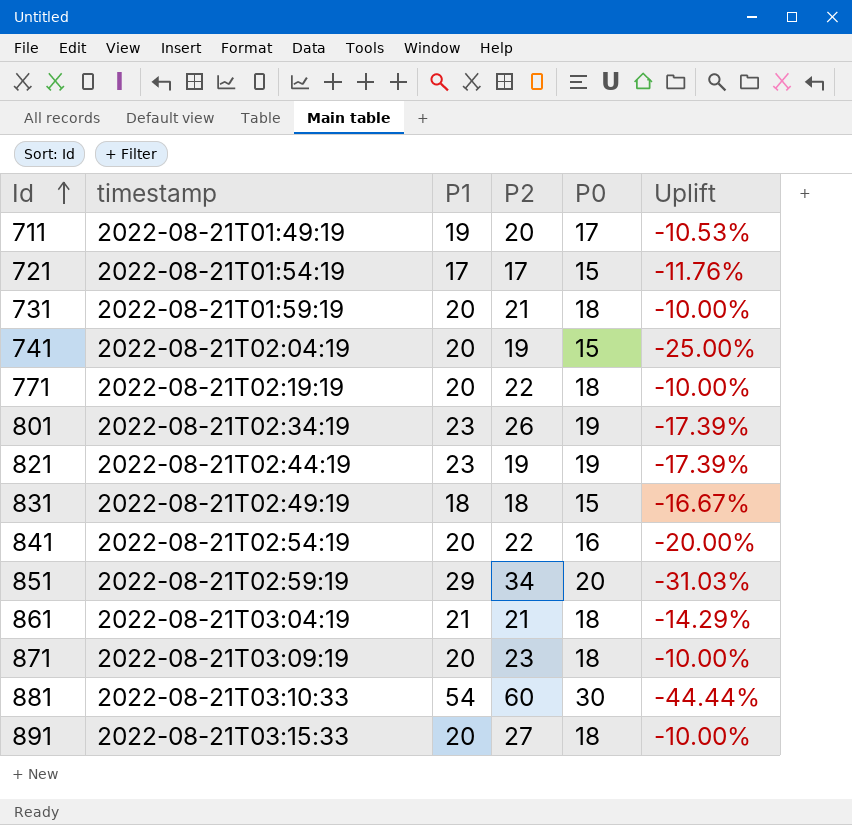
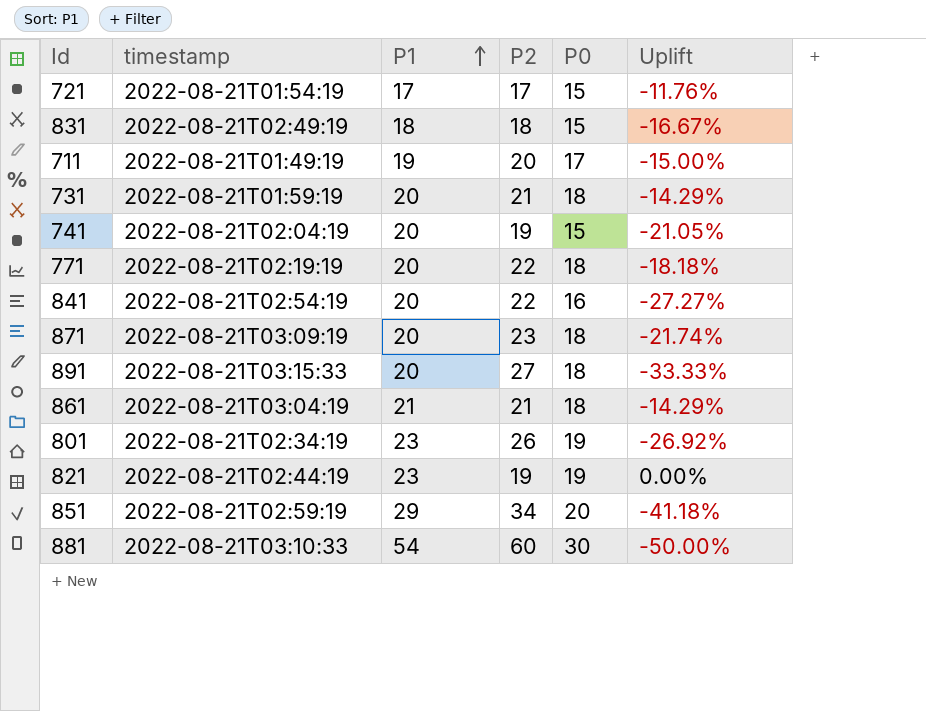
row order: Id ascending -> P1 ascending
column Uplift | formula: ([P0] - [P1]) / [P1] -> ([P0] - [P2]) / [P2]

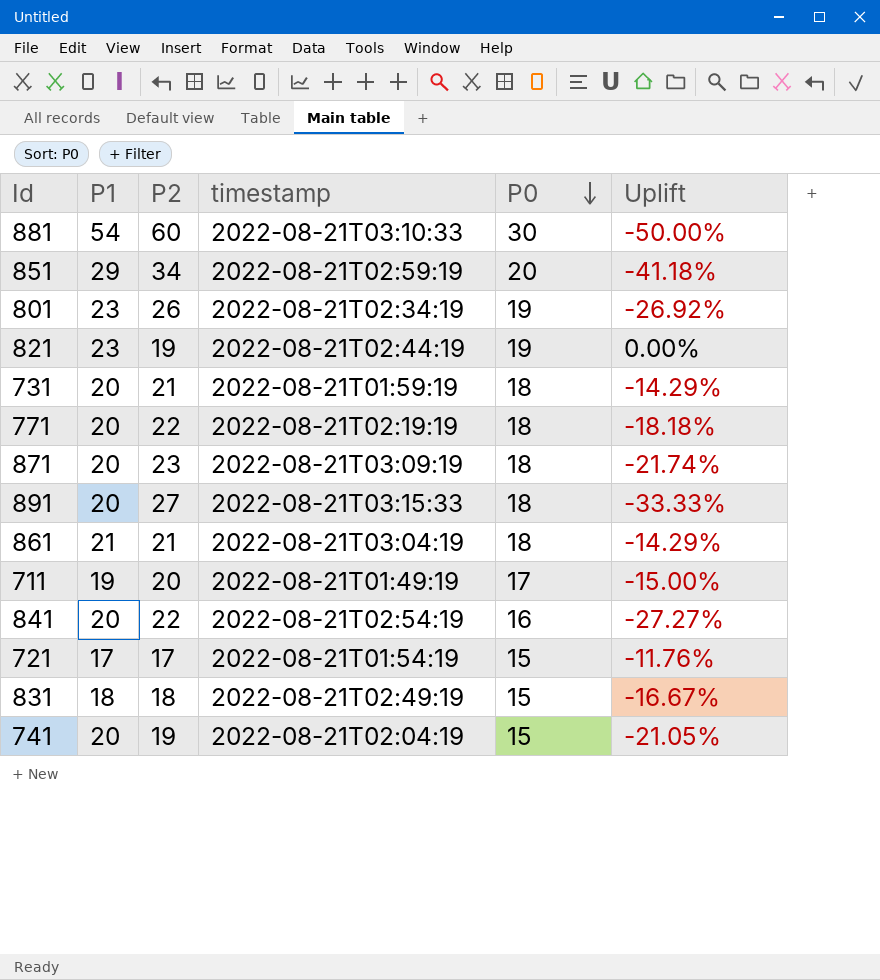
row order: P1 ascending -> P0 descending
column timestamp | position: 2 -> 4

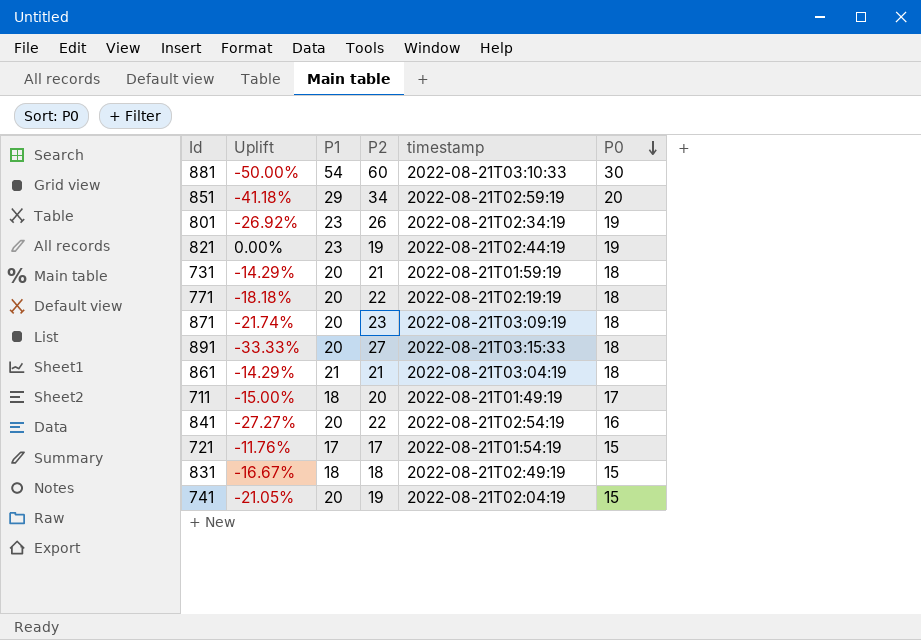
column Uplift | position: 6 -> 2
711 | P1: 19 -> 18

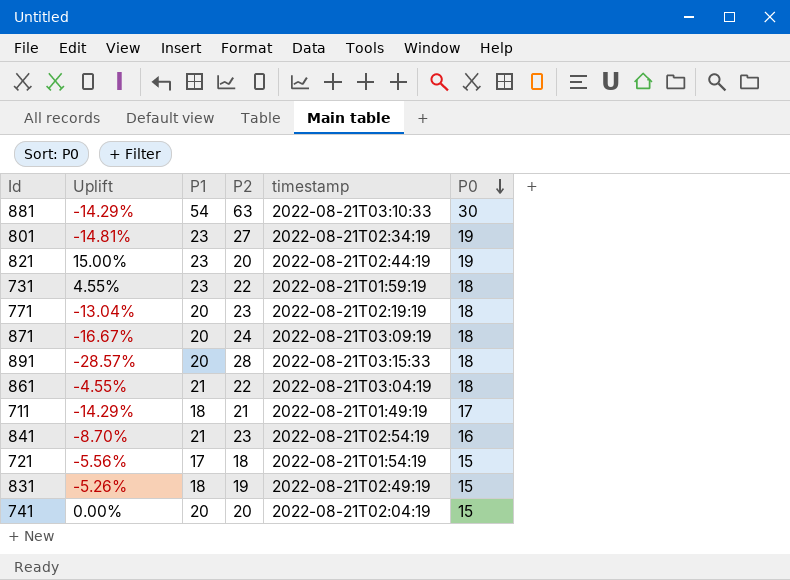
column Uplift | formula: ([P0] - [P2]) / [P2] -> ([P1] - [P2]) / [P2]
row 851: -41.18% | 29 | 34 | 2022-08-21T02:59:19 | 20 -> none
881 | P2: 60 -> 63
801 | P2: 26 -> 27
821 | P2: 19 -> 20
731 | P1: 20 -> 23
731 | P2: 21 -> 22
771 | P2: 22 -> 23
871 | P2: 23 -> 24
891 | P2: 27 -> 28
861 | P2: 21 -> 22
711 | P2: 20 -> 21
841 | P1: 20 -> 21
841 | P2: 22 -> 23
721 | P2: 17 -> 18
831 | P2: 18 -> 19
741 | P2: 19 -> 20

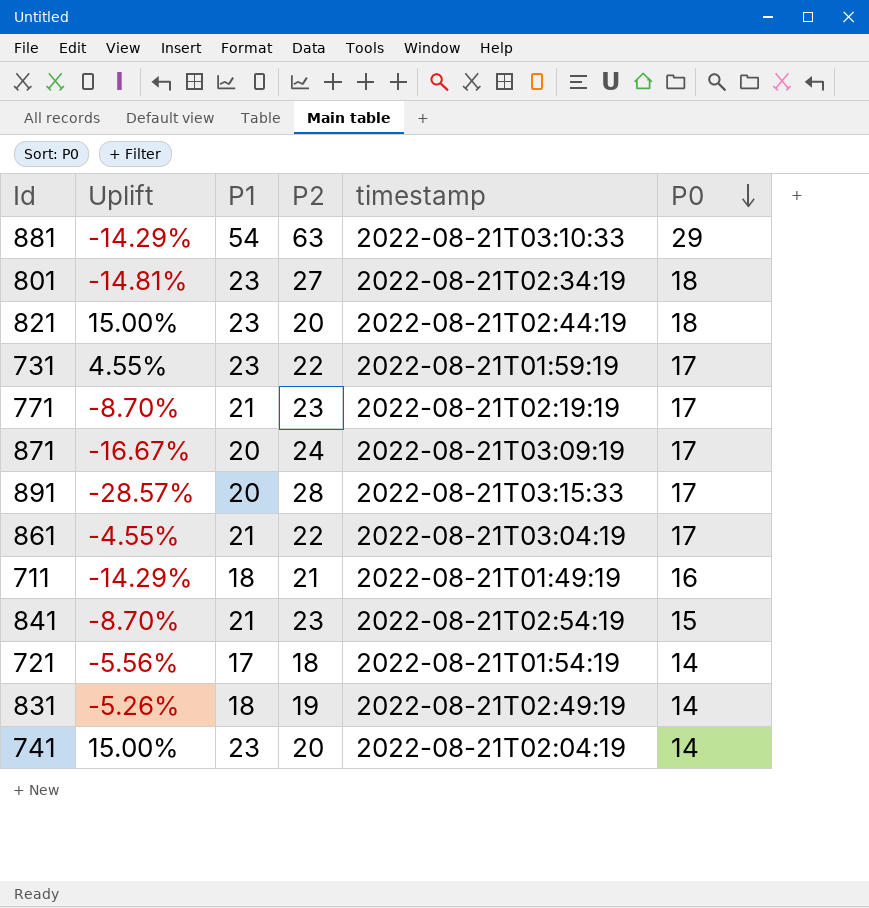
881 | P0: 30 -> 29
801 | P0: 19 -> 18
821 | P0: 19 -> 18
731 | P0: 18 -> 17
771 | Uplift: -13.04% -> -8.70%
771 | P1: 20 -> 21
771 | P0: 18 -> 17
871 | P0: 18 -> 17
891 | P0: 18 -> 17
861 | P0: 18 -> 17
711 | P0: 17 -> 16
841 | P0: 16 -> 15
721 | P0: 15 -> 14
831 | P0: 15 -> 14
741 | Uplift: 0.00% -> 15.00%
741 | P1: 20 -> 23
741 | P0: 15 -> 14

